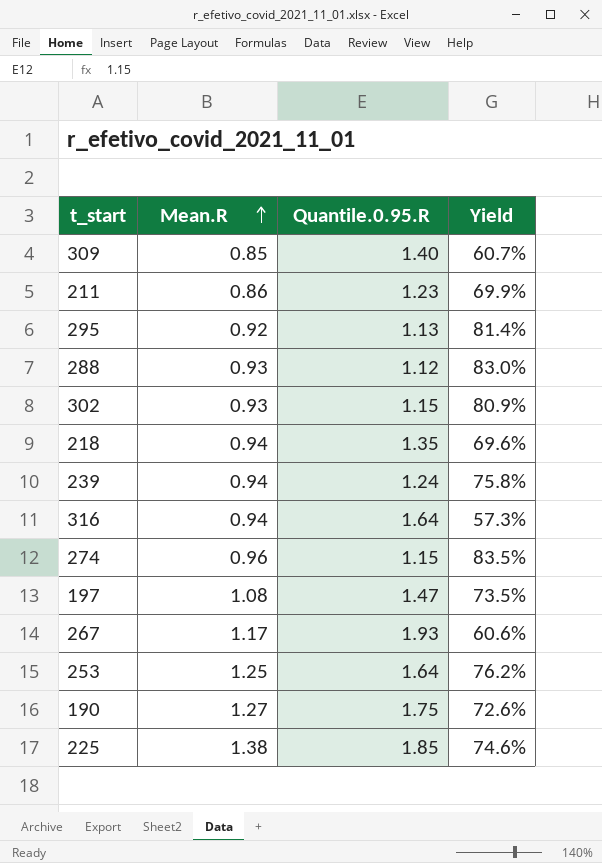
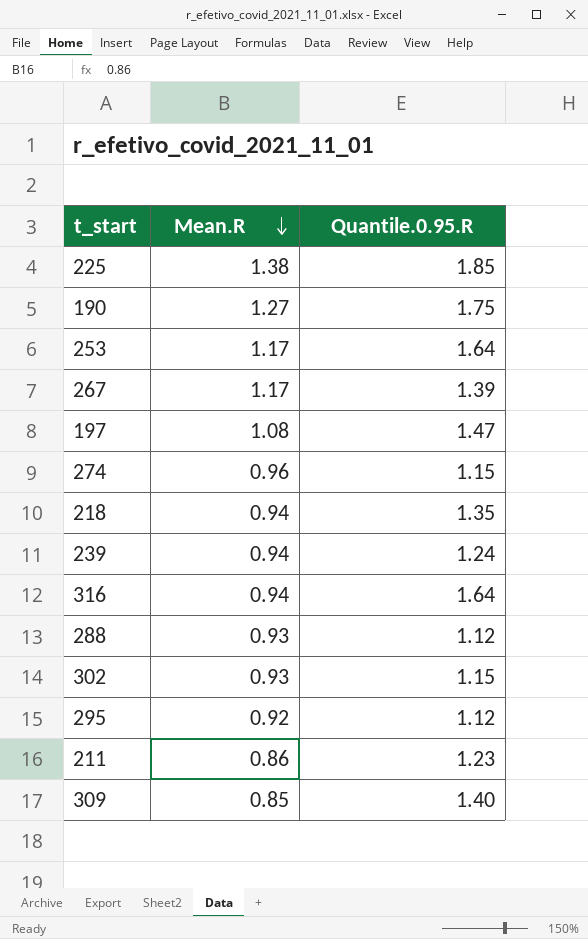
row order: Mean.R ascending -> Mean.R descending
column Yield | formula: [Mean.R] / [Quantile.0.95.R] -> none
253 | Mean.R: 1.25 -> 1.17
267 | Quantile.0.95.R: 1.93 -> 1.39
295 | Quantile.0.95.R: 1.13 -> 1.12

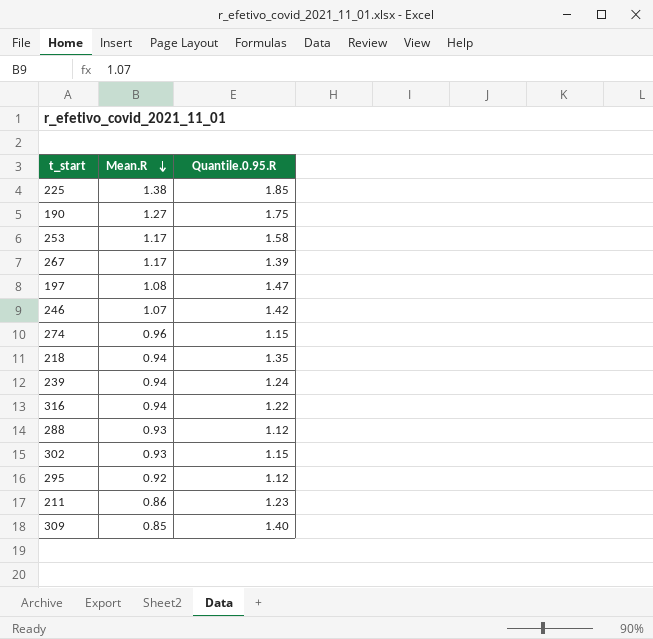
253 | Quantile.0.95.R: 1.64 -> 1.58
row 246: none -> 1.07 | 1.42
316 | Quantile.0.95.R: 1.64 -> 1.22

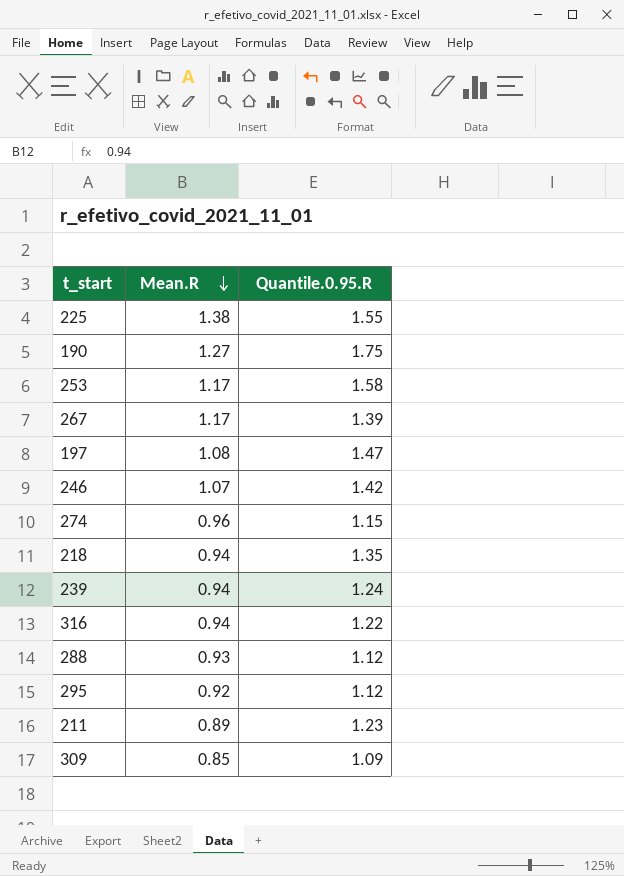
row 302: 0.93 | 1.15 -> none
225 | Quantile.0.95.R: 1.85 -> 1.55
211 | Mean.R: 0.86 -> 0.89
309 | Quantile.0.95.R: 1.40 -> 1.09

